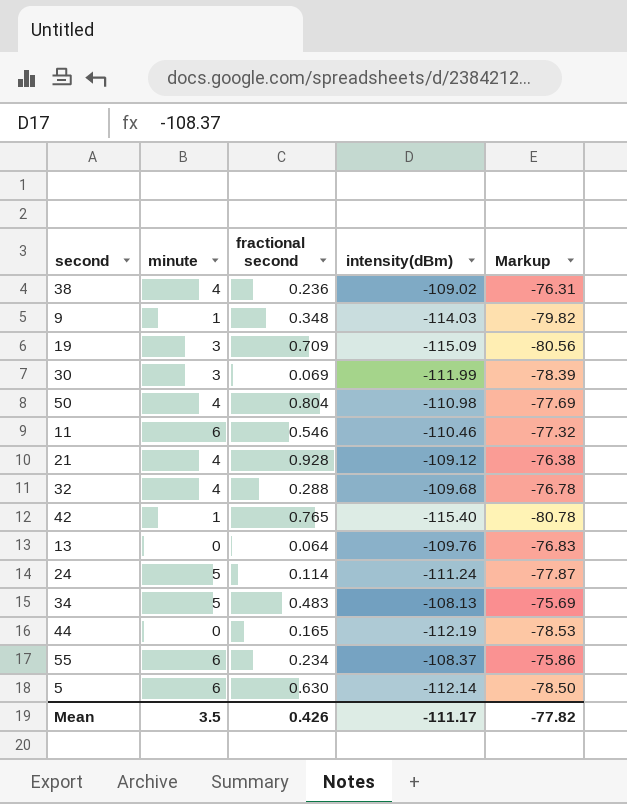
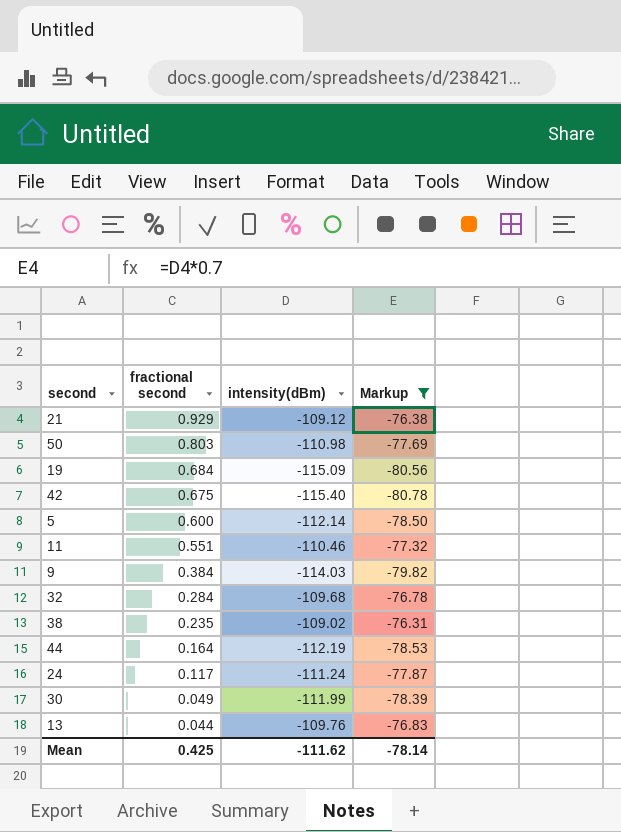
filter: none -> Markup <= -76.31
row order: none -> fractional second descending
column minute | position: 2 -> none
21 | fractional second: 0.928 -> 0.929
50 | fractional second: 0.804 -> 0.803
19 | fractional second: 0.709 -> 0.684
42 | fractional second: 0.765 -> 0.675
5 | fractional second: 0.630 -> 0.600
11 | fractional second: 0.546 -> 0.551
9 | fractional second: 0.348 -> 0.384
32 | fractional second: 0.288 -> 0.284
38 | fractional second: 0.236 -> 0.235
44 | fractional second: 0.165 -> 0.164
24 | fractional second: 0.114 -> 0.117
30 | fractional second: 0.069 -> 0.049
13 | fractional second: 0.064 -> 0.044
Mean | fractional second: 0.426 -> 0.425
Mean | intensity(dBm): -111.17 -> -111.62
Mean | Markup: -77.82 -> -78.14

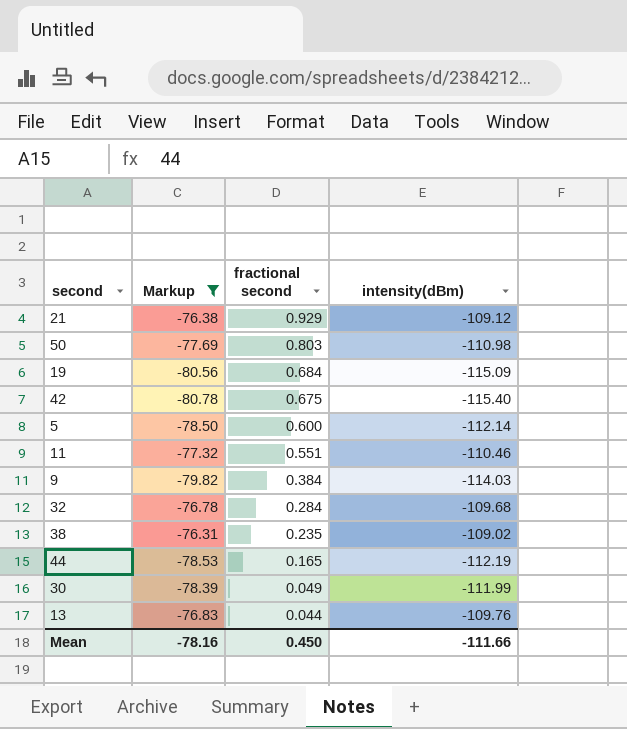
column Markup | position: 4 -> 2
row 24: 0.117 | -111.24 | -77.87 -> none
44 | fractional second: 0.164 -> 0.165
Mean | Markup: -78.14 -> -78.16
Mean | fractional second: 0.425 -> 0.450
Mean | intensity(dBm): -111.62 -> -111.66

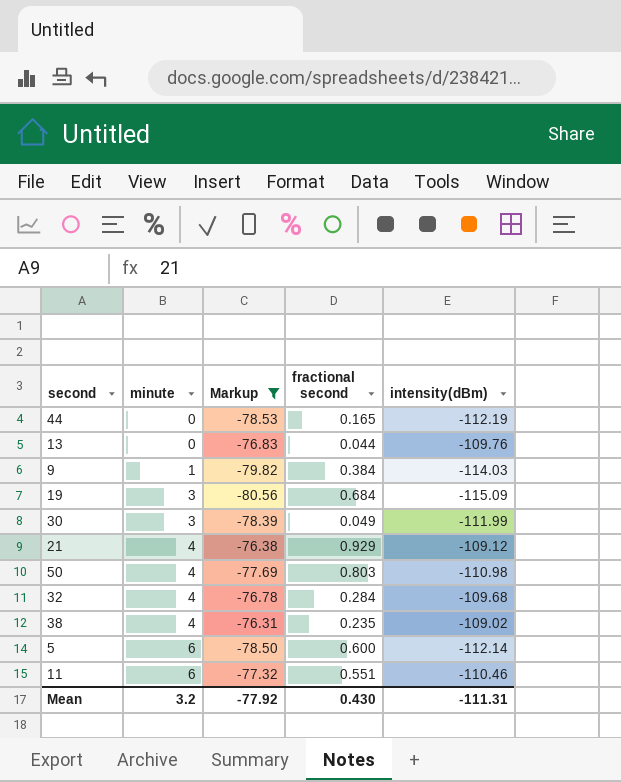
row order: fractional second descending -> minute ascending
column minute | position: none -> 2
row 42: -80.78 | 0.675 | -115.40 -> none
Mean | Markup: -78.16 -> -77.92
Mean | fractional second: 0.450 -> 0.430
Mean | intensity(dBm): -111.66 -> -111.31

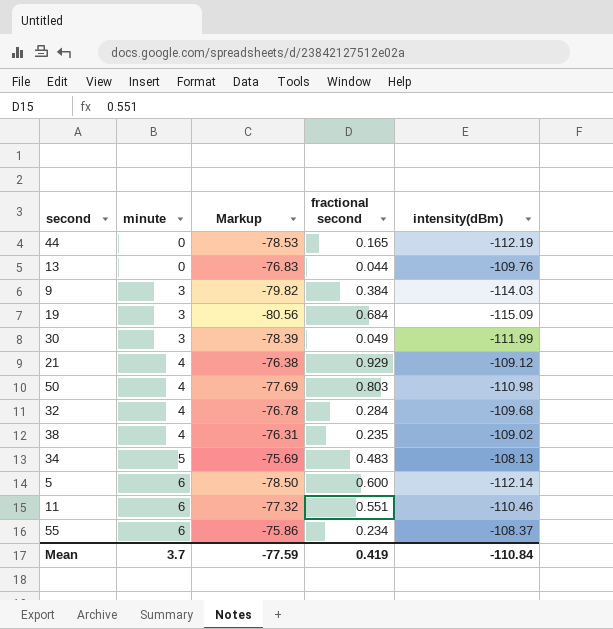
filter: Markup <= -76.31 -> none
9 | minute: 1 -> 3
Mean | minute: 3.2 -> 3.7
Mean | Markup: -77.92 -> -77.59
Mean | fractional second: 0.430 -> 0.419
Mean | intensity(dBm): -111.31 -> -110.84

